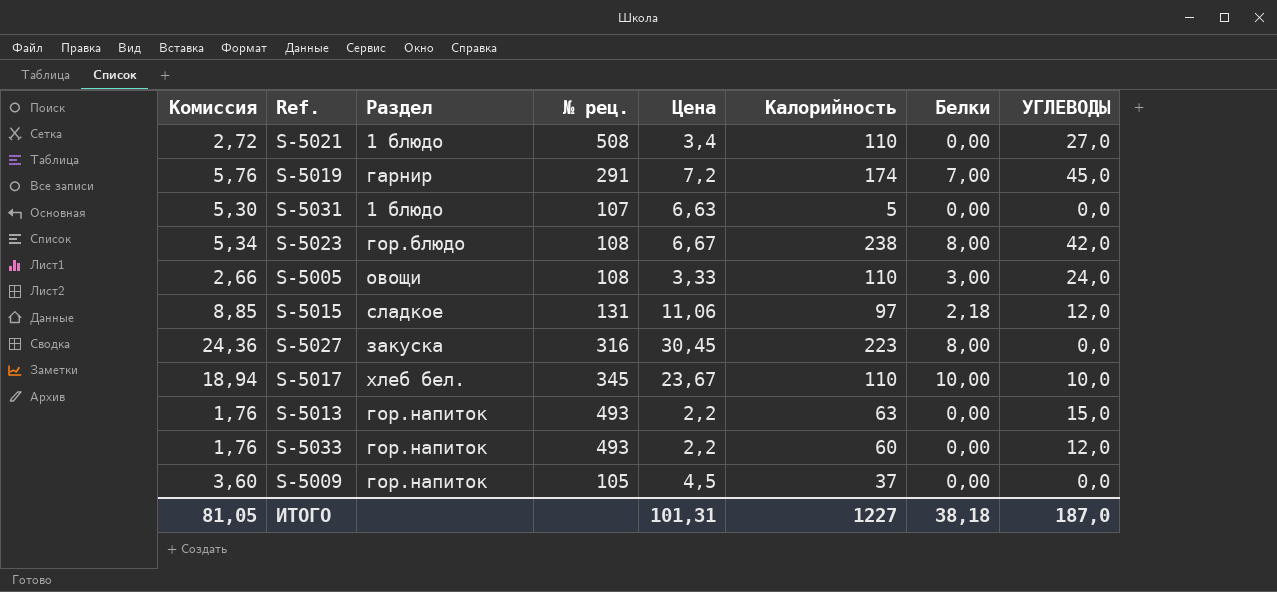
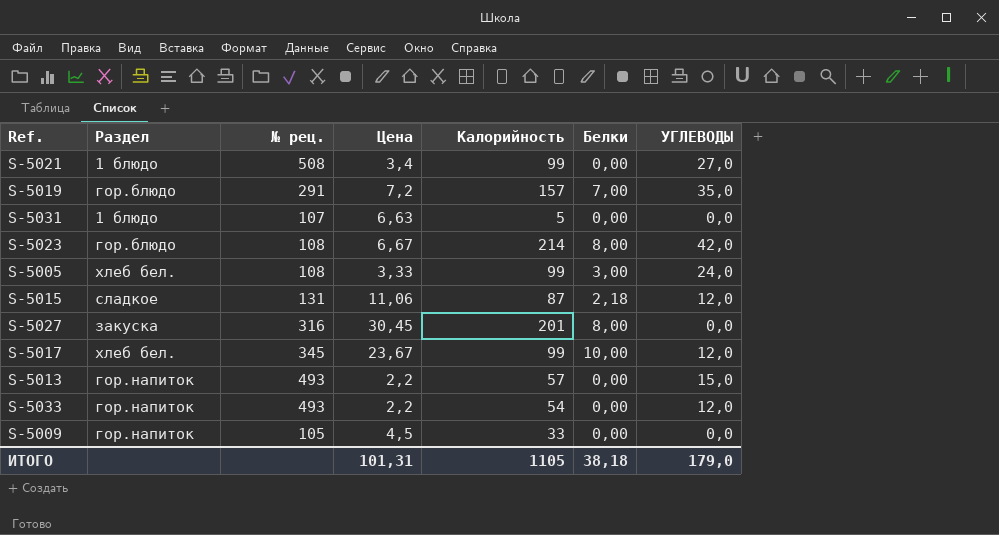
column Комиссия | formula: [Цена] * 0,8 -> none
S-5021 | Калорийность: 110 -> 99
S-5019 | Раздел: гарнир -> гор.блюдо
S-5019 | Калорийность: 174 -> 157
S-5019 | УГЛЕВОДЫ: 45,0 -> 35,0
S-5023 | Калорийность: 238 -> 214
S-5005 | Раздел: овощи -> хлеб бел.
S-5005 | Калорийность: 110 -> 99
S-5015 | Калорийность: 97 -> 87
S-5027 | Калорийность: 223 -> 201
S-5017 | Калорийность: 110 -> 99
S-5017 | УГЛЕВОДЫ: 10,0 -> 12,0
S-5013 | Калорийность: 63 -> 57
S-5033 | Калорийность: 60 -> 54
S-5009 | Калорийность: 37 -> 33
ИТОГО | Калорийность: 1227 -> 1105
ИТОГО | УГЛЕВОДЫ: 187,0 -> 179,0

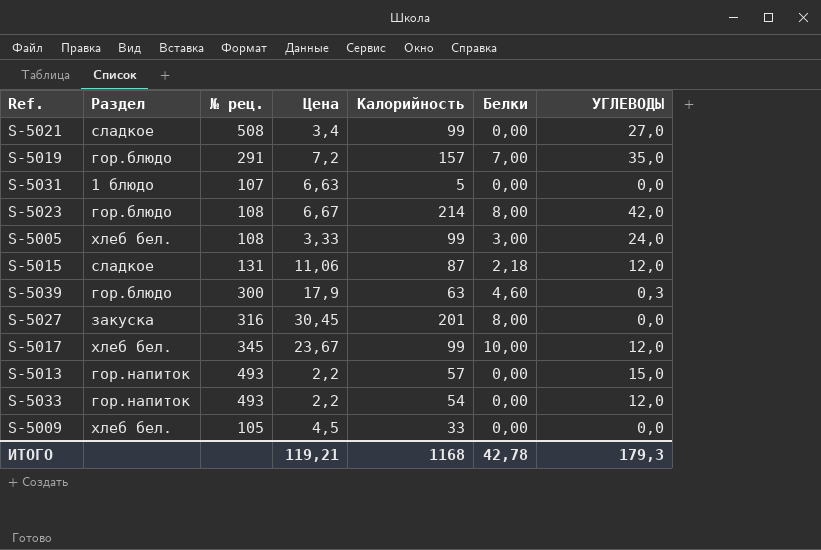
S-5021 | Раздел: 1 блюдо -> сладкое
row S-5039: none -> гор.блюдо | 300 | 17,9 | 63 | 4,60 | 0,3
S-5009 | Раздел: гор.напиток -> хлеб бел.
ИТОГО | Цена: 101,31 -> 119,21
ИТОГО | Калорийность: 1105 -> 1168
ИТОГО | Белки: 38,18 -> 42,78
ИТОГО | УГЛЕВОДЫ: 179,0 -> 179,3

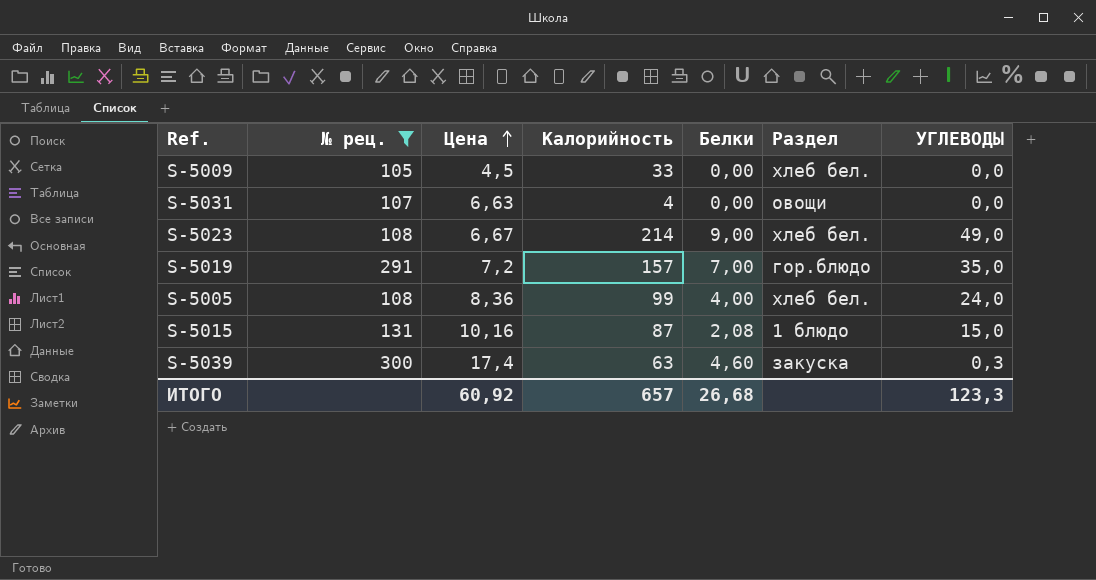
filter: none -> № рец. <= 300
row order: none -> Цена ascending
column Раздел | position: 2 -> 6
S-5031 | Калорийность: 5 -> 4
S-5031 | Раздел: 1 блюдо -> овощи
S-5023 | Белки: 8,00 -> 9,00
S-5023 | Раздел: гор.блюдо -> хлеб бел.
S-5023 | УГЛЕВОДЫ: 42,0 -> 49,0
S-5005 | Цена: 3,33 -> 8,36
S-5005 | Белки: 3,00 -> 4,00
S-5015 | Цена: 11,06 -> 10,16
S-5015 | Белки: 2,18 -> 2,08
S-5015 | Раздел: сладкое -> 1 блюдо
S-5015 | УГЛЕВОДЫ: 12,0 -> 15,0
S-5039 | Цена: 17,9 -> 17,4
S-5039 | Раздел: гор.блюдо -> закуска
ИТОГО | Цена: 119,21 -> 60,92
ИТОГО | Калорийность: 1168 -> 657
ИТОГО | Белки: 42,78 -> 26,68
ИТОГО | УГЛЕВОДЫ: 179,3 -> 123,3

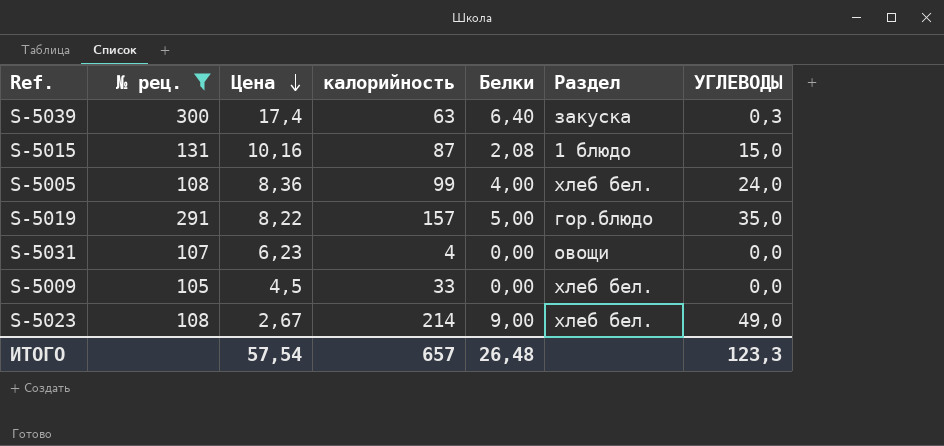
row order: Цена ascending -> Цена descending
column name: Калорийность -> калорийность
S-5039 | Белки: 4,60 -> 6,40
S-5019 | Цена: 7,2 -> 8,22
S-5019 | Белки: 7,00 -> 5,00
S-5031 | Цена: 6,63 -> 6,23
S-5023 | Цена: 6,67 -> 2,67
ИТОГО | Цена: 60,92 -> 57,54
ИТОГО | Белки: 26,68 -> 26,48

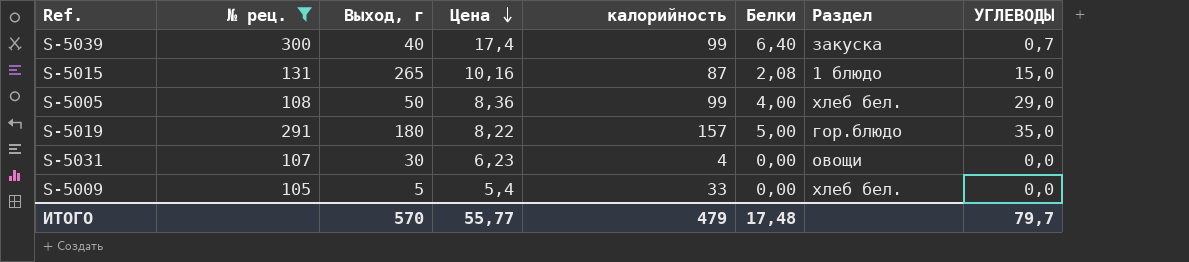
column Выход, г | position: none -> 3
row S-5023: 108 | 2,67 | 214 | 9,00 | хлеб бел. | 49,0 -> none
S-5039 | калорийность: 63 -> 99
S-5039 | УГЛЕВОДЫ: 0,3 -> 0,7
S-5005 | УГЛЕВОДЫ: 24,0 -> 29,0
S-5009 | Цена: 4,5 -> 5,4
ИТОГО | Цена: 57,54 -> 55,77
ИТОГО | калорийность: 657 -> 479
ИТОГО | Белки: 26,48 -> 17,48
ИТОГО | УГЛЕВОДЫ: 123,3 -> 79,7

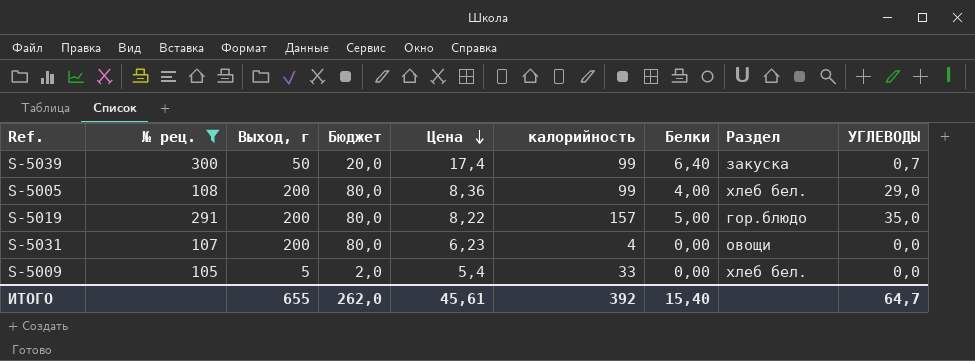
column Бюджет | formula: none -> [Выход, г] * 0,4
row S-5015: 131 | 265 | 10,16 | 87 | 2,08 | 1 блюдо | 15,0 -> none
S-5039 | Выход, г: 40 -> 50
S-5005 | Выход, г: 50 -> 200
S-5019 | Выход, г: 180 -> 200
S-5031 | Выход, г: 30 -> 200
ИТОГО | Выход, г: 570 -> 655
ИТОГО | Цена: 55,77 -> 45,61
ИТОГО | калорийность: 479 -> 392
ИТОГО | Белки: 17,48 -> 15,40
ИТОГО | УГЛЕВОДЫ: 79,7 -> 64,7

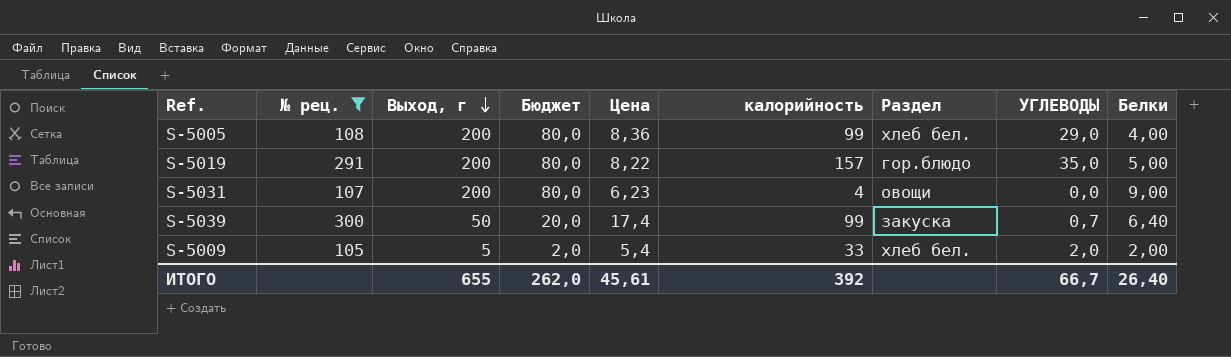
row order: Цена descending -> Выход, г descending
column Белки | position: 7 -> 9
S-5031 | Белки: 0,00 -> 9,00
S-5009 | УГЛЕВОДЫ: 0,0 -> 2,0
S-5009 | Белки: 0,00 -> 2,00
ИТОГО | УГЛЕВОДЫ: 64,7 -> 66,7
ИТОГО | Белки: 15,40 -> 26,40

